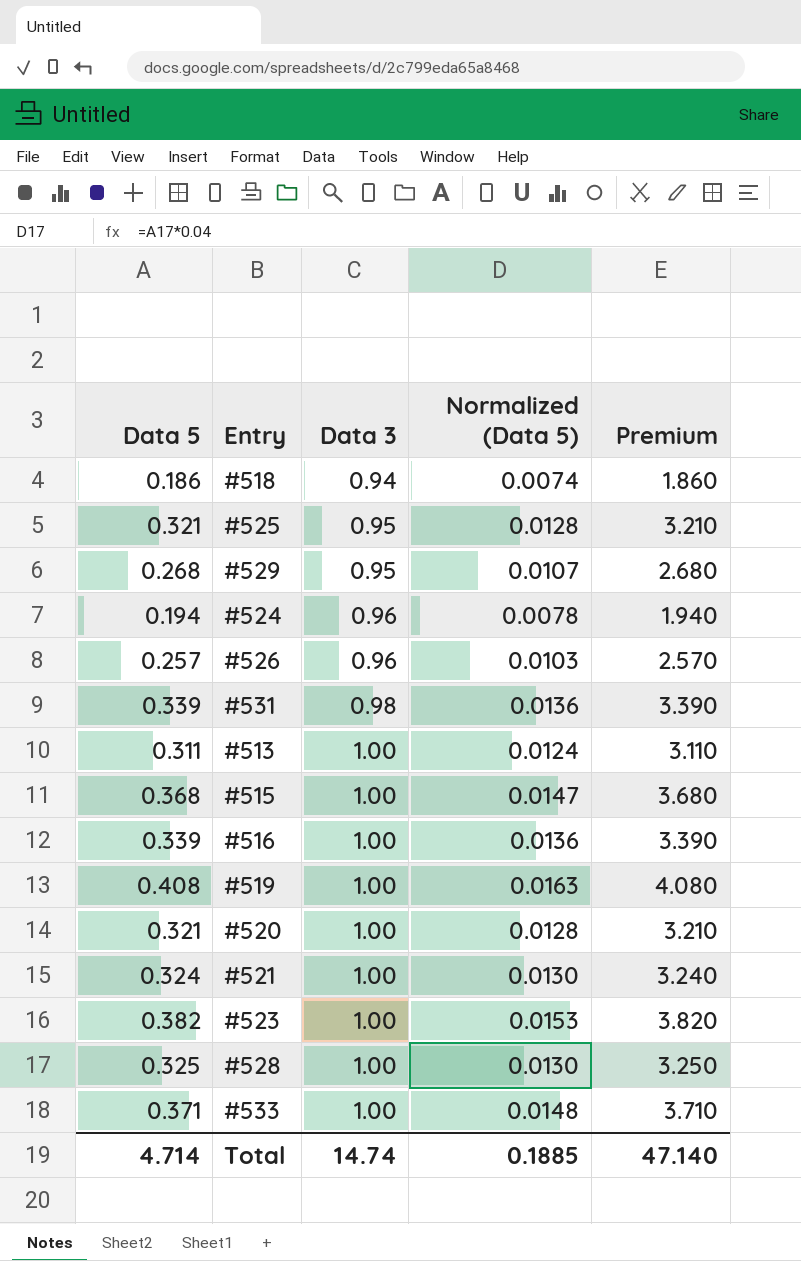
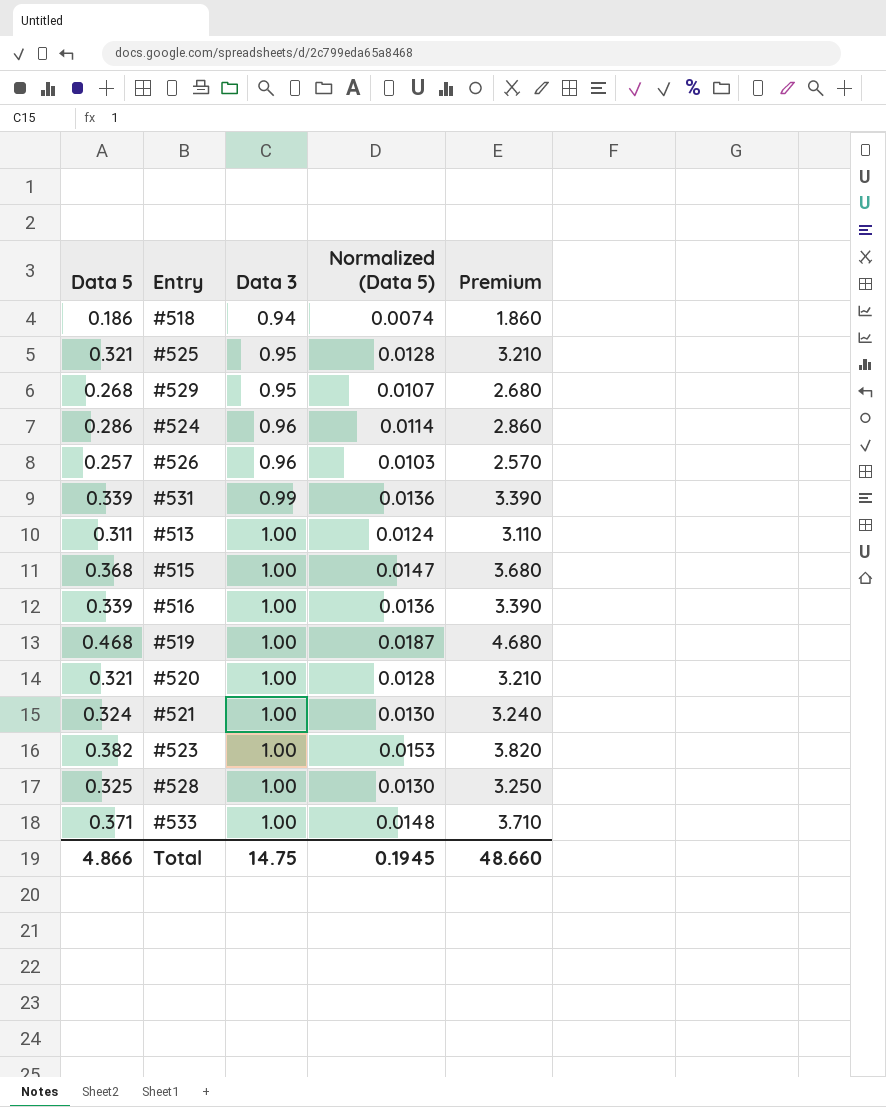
#524 | Data 5: 0.194 -> 0.286
#524 | Normalized (Data 5): 0.0078 -> 0.0114
#524 | Premium: 1.940 -> 2.860
#531 | Data 3: 0.98 -> 0.99
#519 | Data 5: 0.408 -> 0.468
#519 | Normalized (Data 5): 0.0163 -> 0.0187
#519 | Premium: 4.080 -> 4.680
Total | Data 5: 4.714 -> 4.866
Total | Data 3: 14.74 -> 14.75
Total | Normalized (Data 5): 0.1885 -> 0.1945
Total | Premium: 47.140 -> 48.660

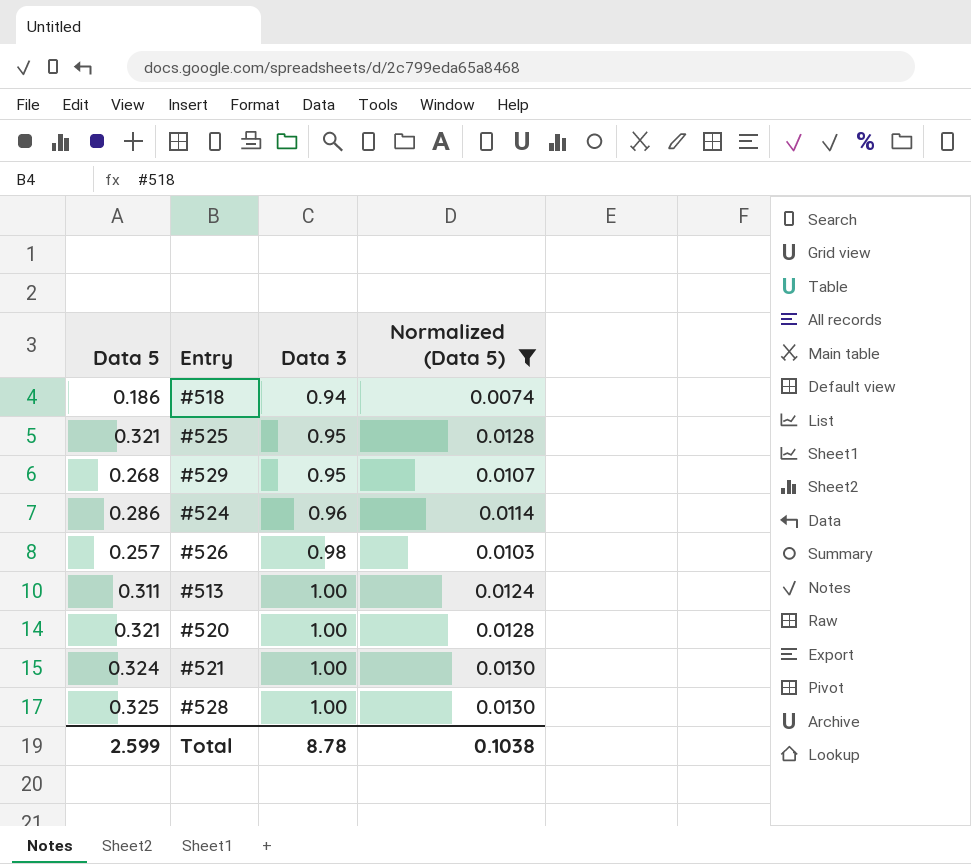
filter: none -> Normalized (Data 5) <= 0.0130
column Premium | formula: [Data 5] * 10 -> none
#526 | Data 3: 0.96 -> 0.98
Total | Data 5: 4.866 -> 2.599
Total | Data 3: 14.75 -> 8.78
Total | Normalized (Data 5): 0.1945 -> 0.1038

